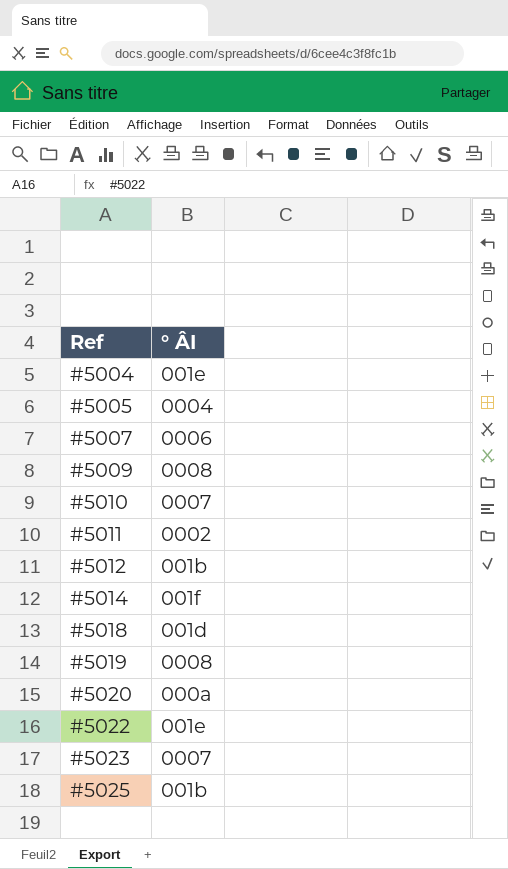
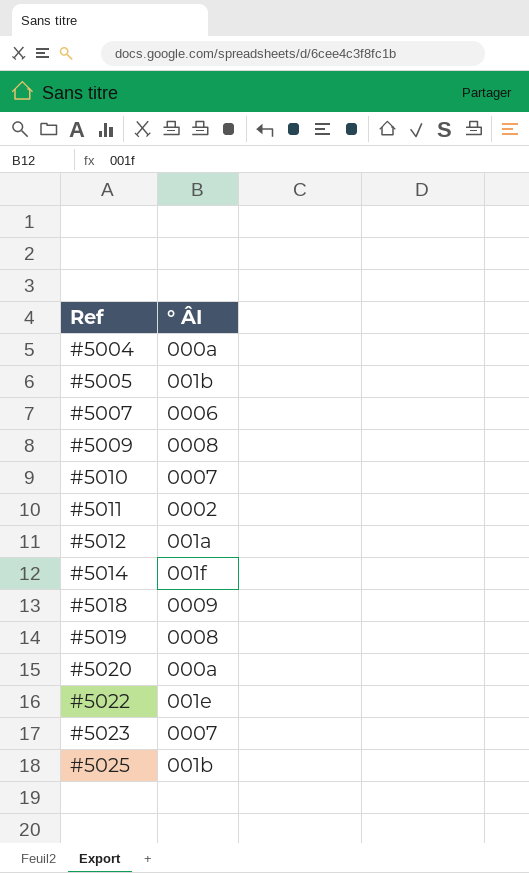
#5004 | ° ÂI: 001e -> 000a
#5005 | ° ÂI: 0004 -> 001b
#5012 | ° ÂI: 001b -> 001a
#5018 | ° ÂI: 001d -> 0009

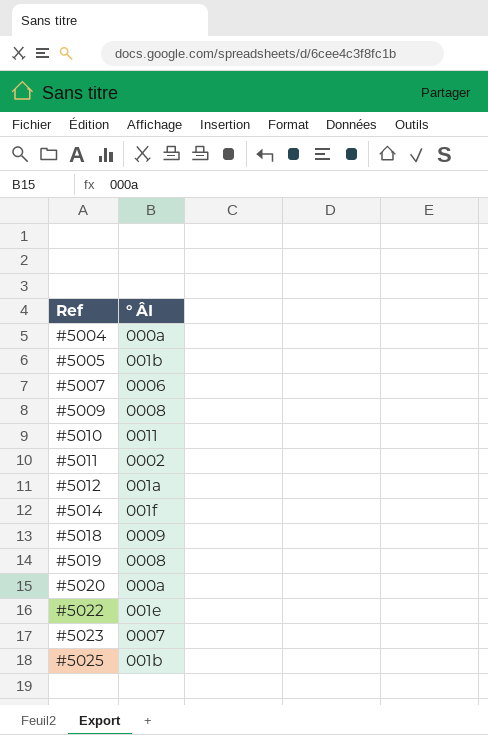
#5010 | ° ÂI: 0007 -> 0011

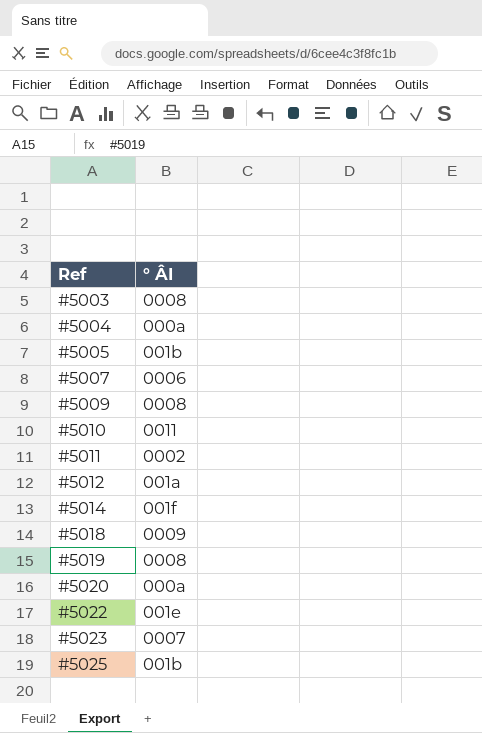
row #5003: none -> 0008

